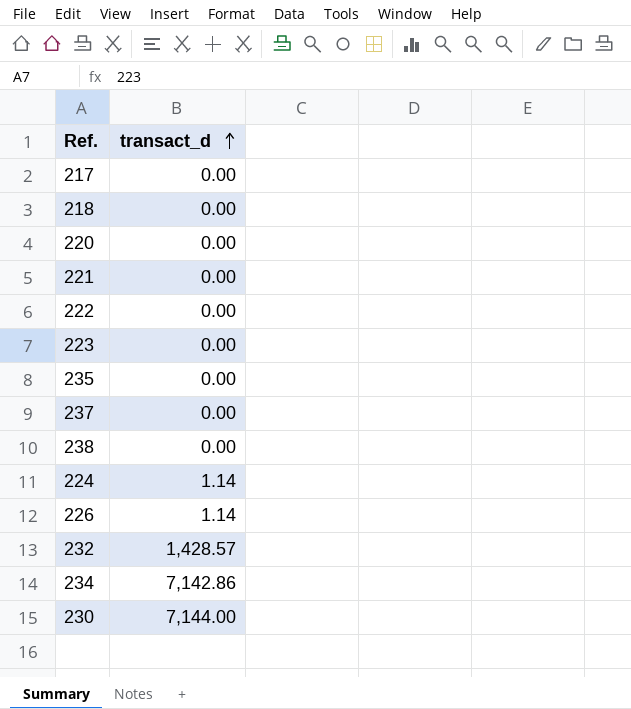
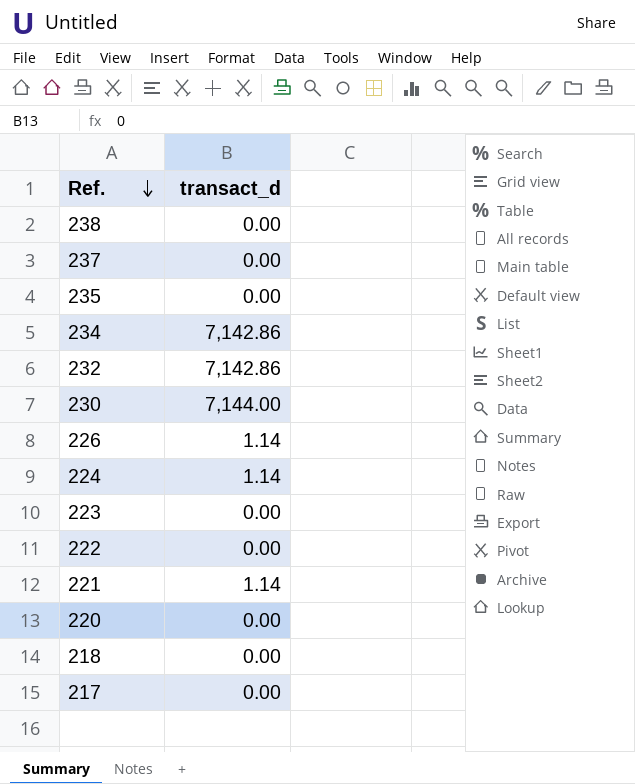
row order: transact_d ascending -> Ref. descending
232 | transact_d: 1,428.57 -> 7,142.86
221 | transact_d: 0.00 -> 1.14

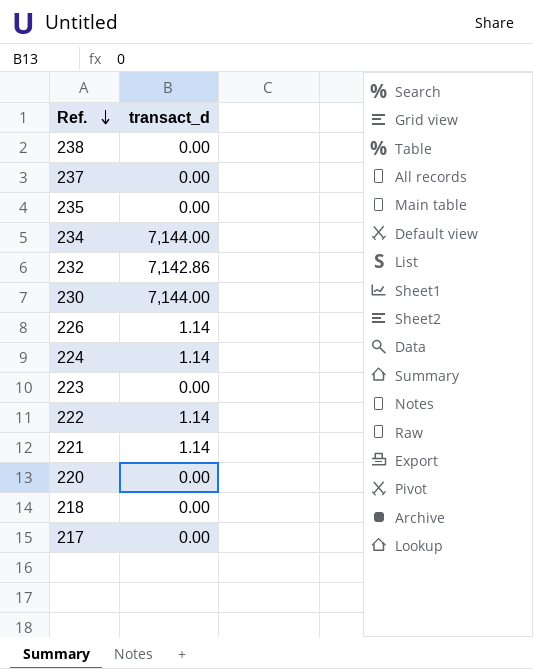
234 | transact_d: 7,142.86 -> 7,144.00
222 | transact_d: 0.00 -> 1.14

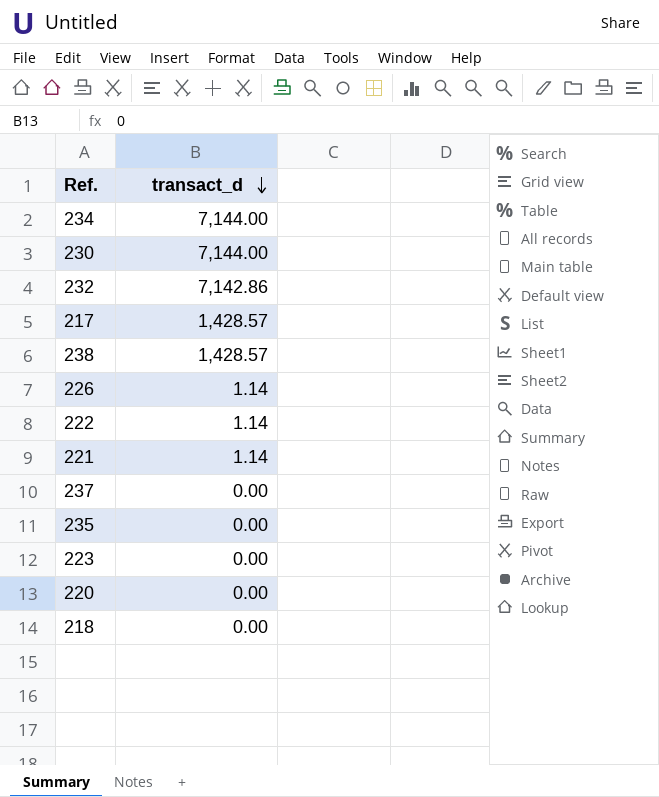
row order: Ref. descending -> transact_d descending
row 224: 1.14 -> none
217 | transact_d: 0.00 -> 1,428.57
238 | transact_d: 0.00 -> 1,428.57

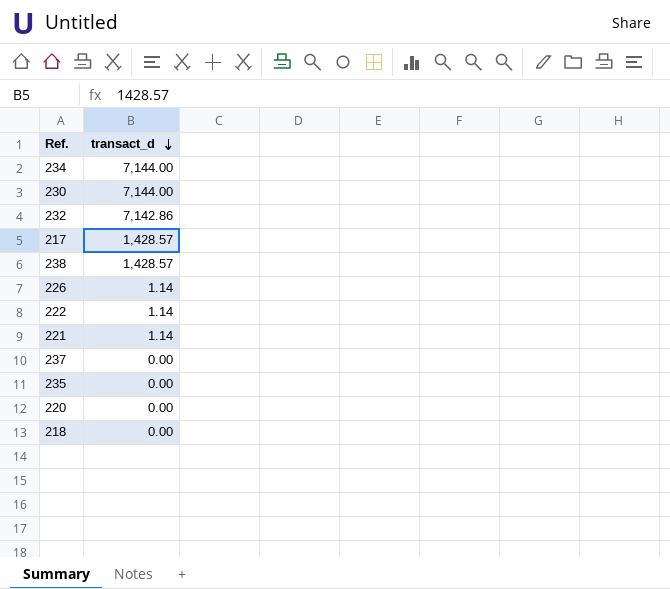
row 223: 0.00 -> none

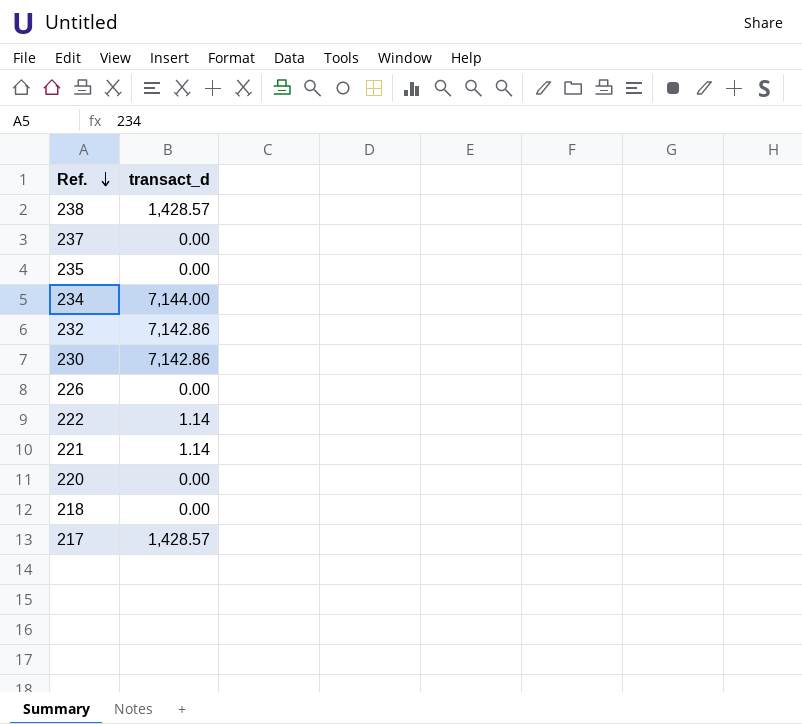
row order: transact_d descending -> Ref. descending
230 | transact_d: 7,144.00 -> 7,142.86
226 | transact_d: 1.14 -> 0.00

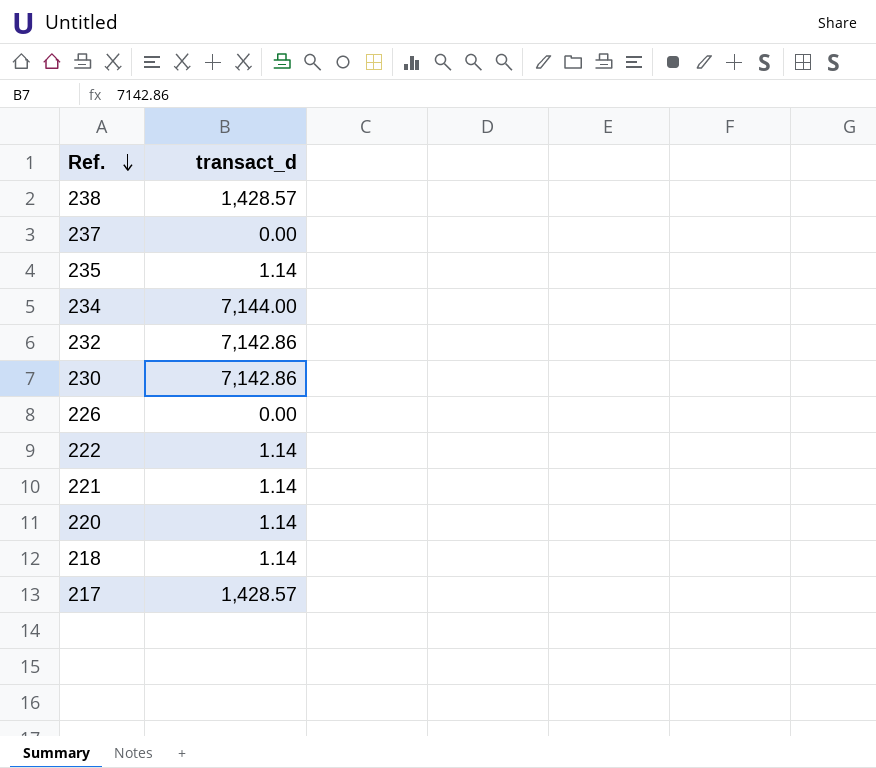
235 | transact_d: 0.00 -> 1.14
220 | transact_d: 0.00 -> 1.14
218 | transact_d: 0.00 -> 1.14

